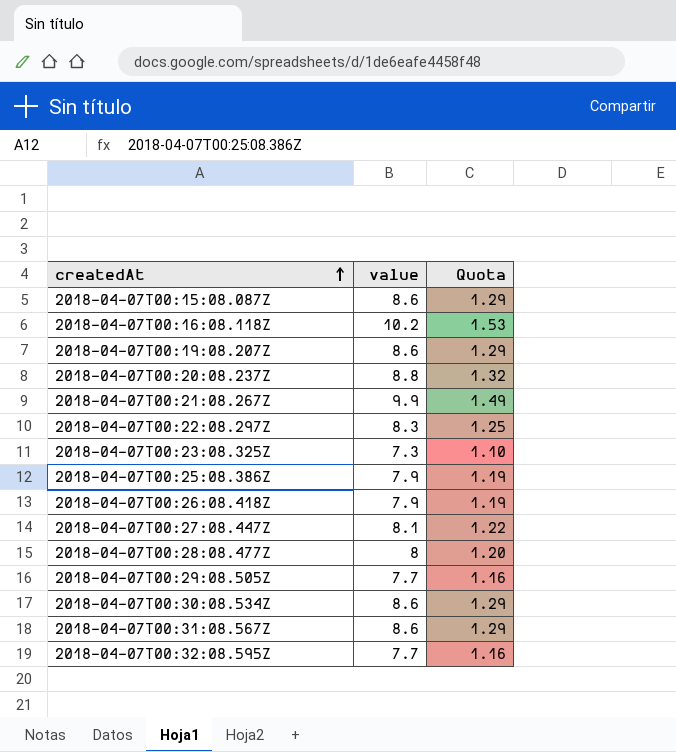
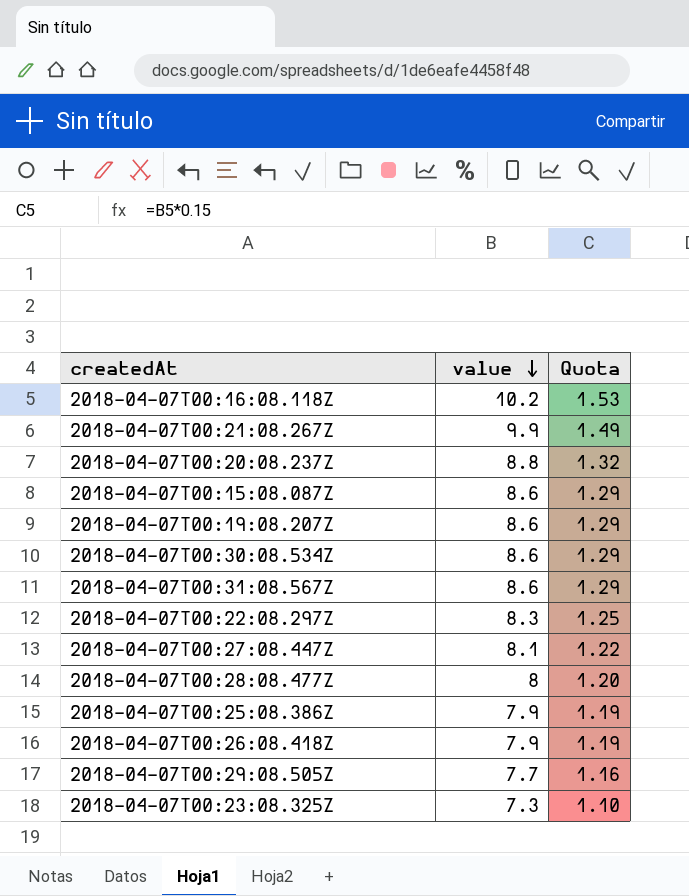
row order: createdAt ascending -> value descending
row 2018-04-07T00:32:08.595Z: 7.7 | 1.16 -> none

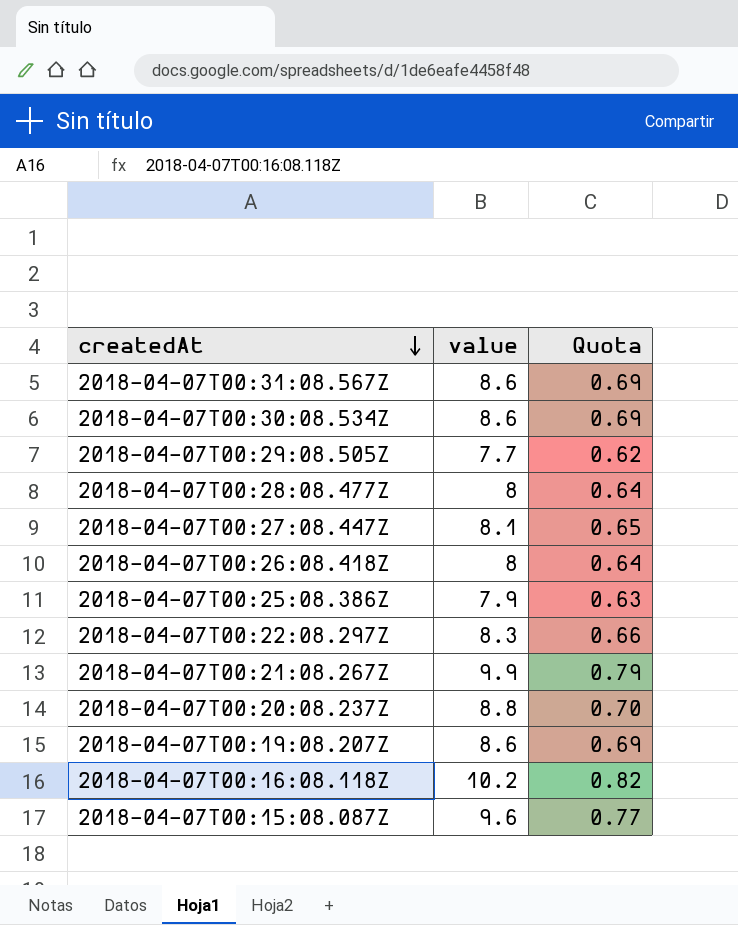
row order: value descending -> createdAt descending
column Quota | formula: [value] * 0.15 -> [value] * 0.08
row 2018-04-07T00:23:08.325Z: 7.3 | 1.10 -> none
2018-04-07T00:26:08.418Z | value: 7.9 -> 8
2018-04-07T00:15:08.087Z | value: 8.6 -> 9.6

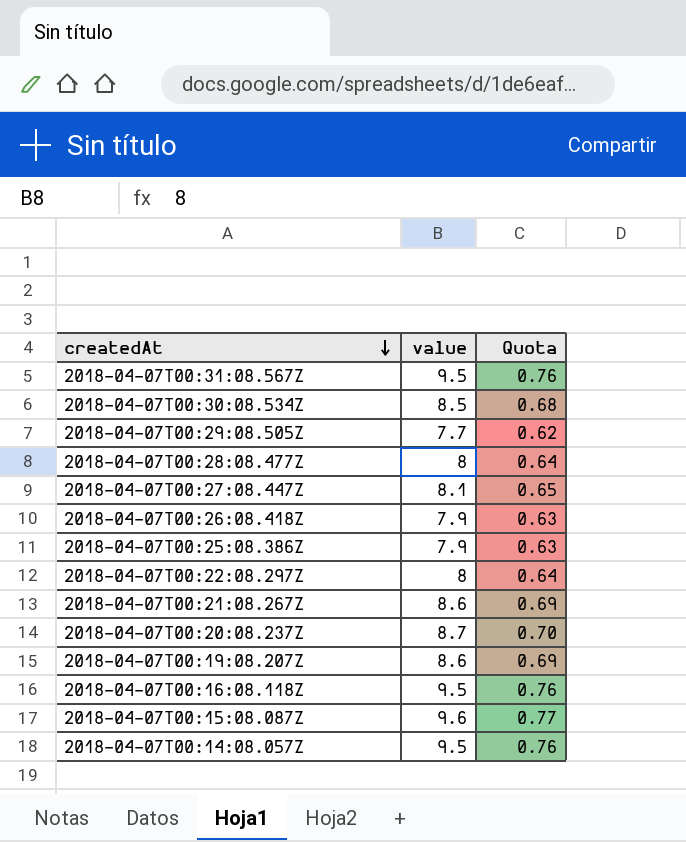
2018-04-07T00:31:08.567Z | value: 8.6 -> 9.5
2018-04-07T00:31:08.567Z | Quota: 0.69 -> 0.76
2018-04-07T00:30:08.534Z | value: 8.6 -> 8.5
2018-04-07T00:30:08.534Z | Quota: 0.69 -> 0.68
2018-04-07T00:26:08.418Z | value: 8 -> 7.9
2018-04-07T00:26:08.418Z | Quota: 0.64 -> 0.63
2018-04-07T00:22:08.297Z | value: 8.3 -> 8
2018-04-07T00:22:08.297Z | Quota: 0.66 -> 0.64
2018-04-07T00:21:08.267Z | value: 9.9 -> 8.6
2018-04-07T00:21:08.267Z | Quota: 0.79 -> 0.69
2018-04-07T00:20:08.237Z | value: 8.8 -> 8.7
2018-04-07T00:16:08.118Z | value: 10.2 -> 9.5
2018-04-07T00:16:08.118Z | Quota: 0.82 -> 0.76
row 2018-04-07T00:14:08.057Z: none -> 9.5 | 0.76

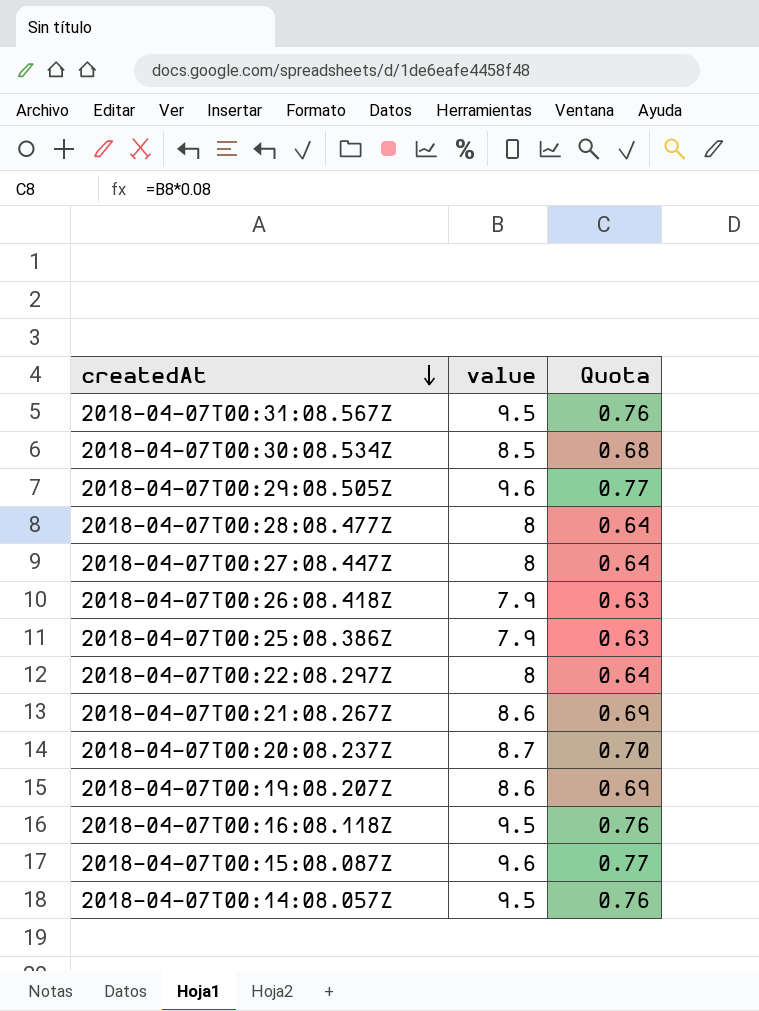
2018-04-07T00:29:08.505Z | value: 7.7 -> 9.6
2018-04-07T00:29:08.505Z | Quota: 0.62 -> 0.77
2018-04-07T00:27:08.447Z | value: 8.1 -> 8
2018-04-07T00:27:08.447Z | Quota: 0.65 -> 0.64

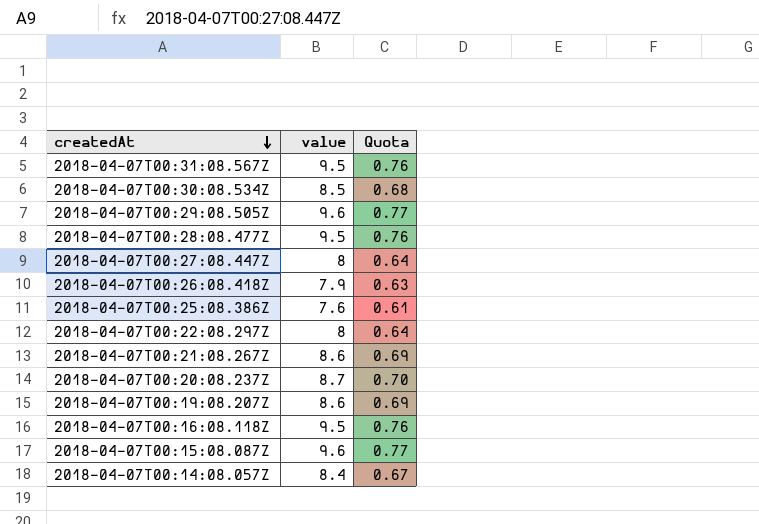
2018-04-07T00:28:08.477Z | value: 8 -> 9.5
2018-04-07T00:28:08.477Z | Quota: 0.64 -> 0.76
2018-04-07T00:25:08.386Z | value: 7.9 -> 7.6
2018-04-07T00:25:08.386Z | Quota: 0.63 -> 0.61
2018-04-07T00:14:08.057Z | value: 9.5 -> 8.4
2018-04-07T00:14:08.057Z | Quota: 0.76 -> 0.67

